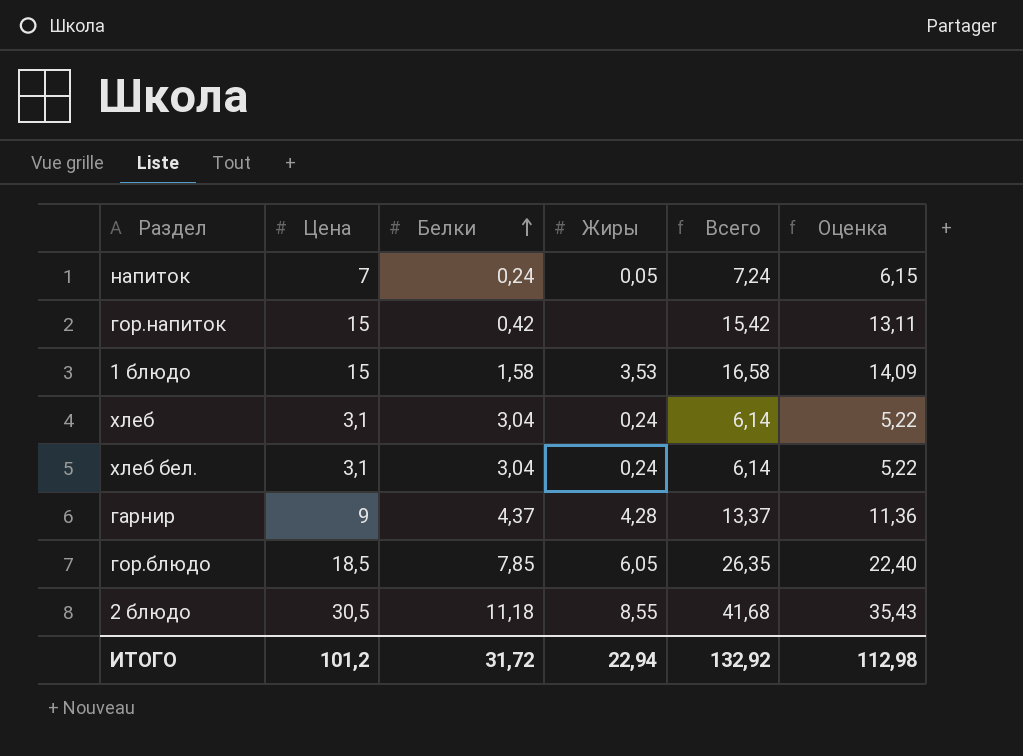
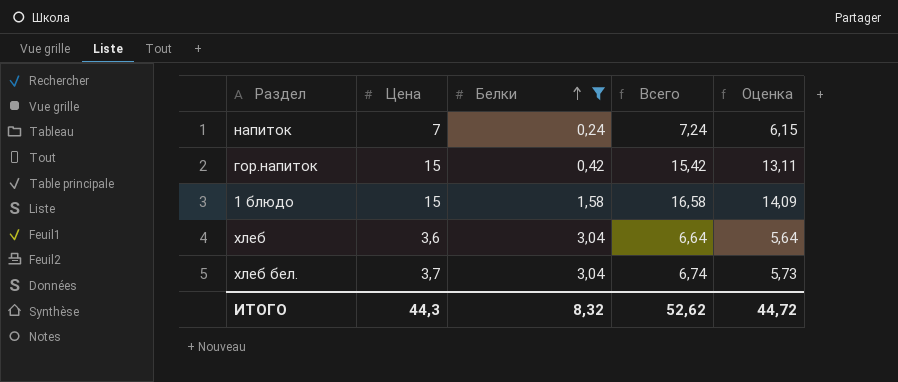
filter: none -> Белки <= 3,04
column Жиры | position: 4 -> none
хлеб | Цена: 3,1 -> 3,6
хлеб | Всего: 6,14 -> 6,64
хлеб | Оценка: 5,22 -> 5,64
хлеб бел. | Цена: 3,1 -> 3,7
хлеб бел. | Всего: 6,14 -> 6,74
хлеб бел. | Оценка: 5,22 -> 5,73
ИТОГО | Цена: 101,2 -> 44,3
ИТОГО | Белки: 31,72 -> 8,32
ИТОГО | Всего: 132,92 -> 52,62
ИТОГО | Оценка: 112,98 -> 44,72

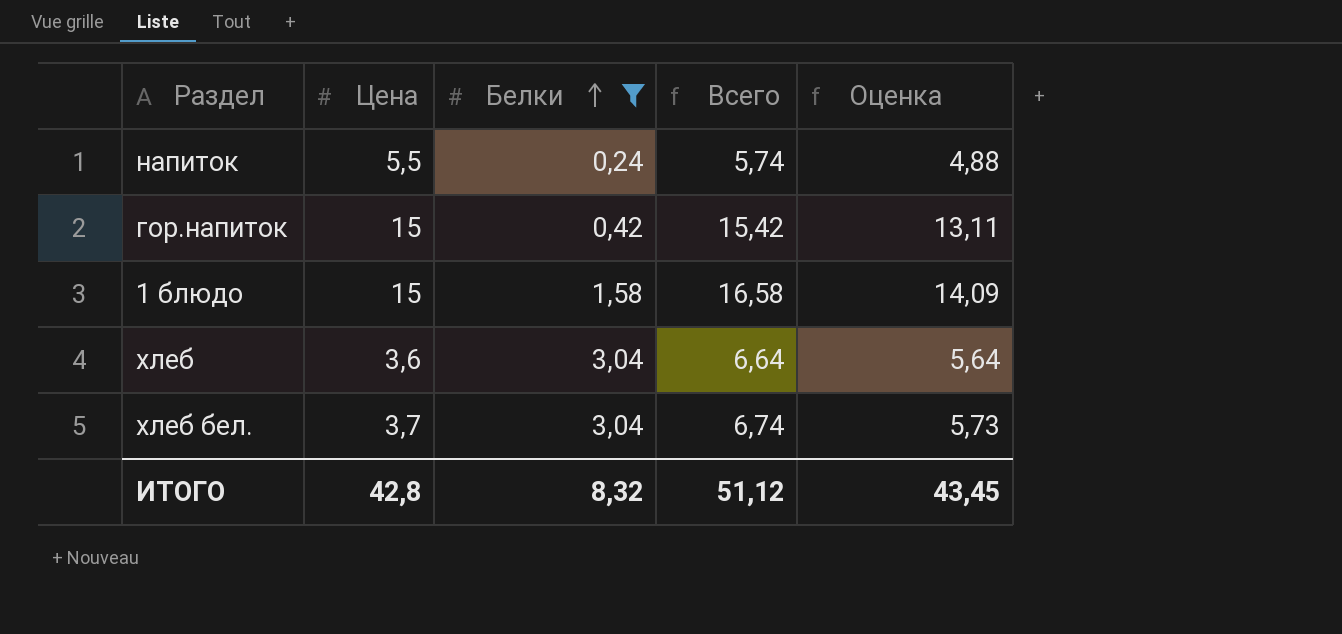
напиток | Цена: 7 -> 5,5
напиток | Всего: 7,24 -> 5,74
напиток | Оценка: 6,15 -> 4,88
ИТОГО | Цена: 44,3 -> 42,8
ИТОГО | Всего: 52,62 -> 51,12
ИТОГО | Оценка: 44,72 -> 43,45

